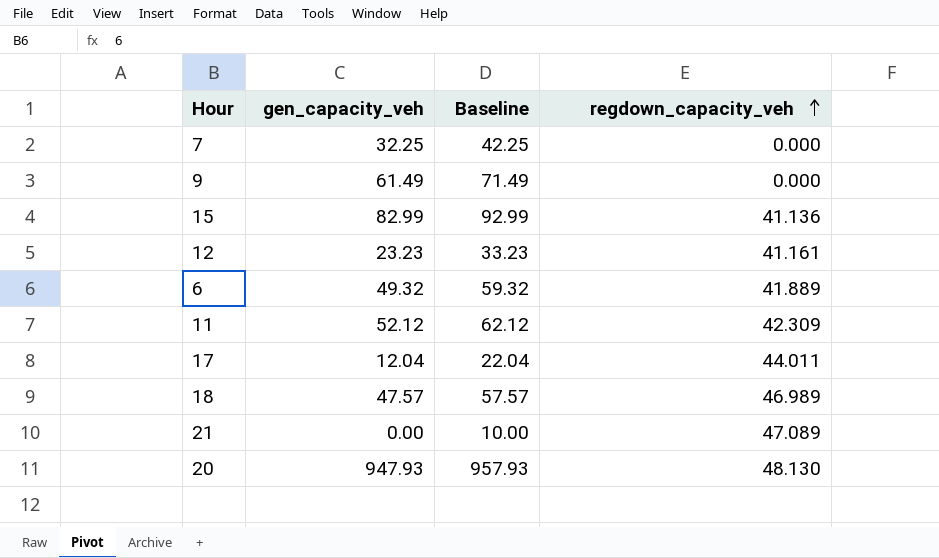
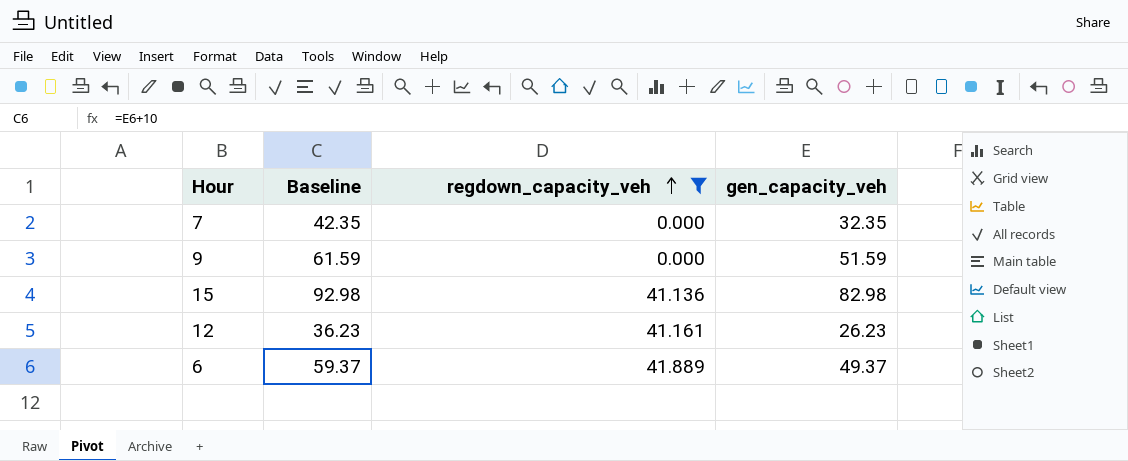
filter: none -> regdown_capacity_veh <= 41.889
column gen_capacity_veh | position: 2 -> 4
7 | Baseline: 42.25 -> 42.35
7 | gen_capacity_veh: 32.25 -> 32.35
9 | Baseline: 71.49 -> 61.59
9 | gen_capacity_veh: 61.49 -> 51.59
15 | Baseline: 92.99 -> 92.98
15 | gen_capacity_veh: 82.99 -> 82.98
12 | Baseline: 33.23 -> 36.23
12 | gen_capacity_veh: 23.23 -> 26.23
6 | Baseline: 59.32 -> 59.37
6 | gen_capacity_veh: 49.32 -> 49.37

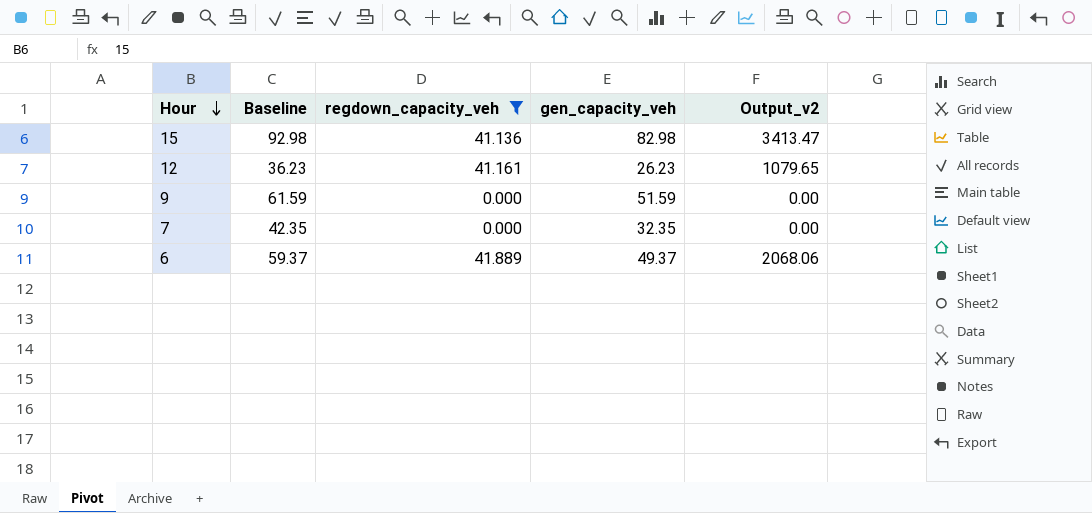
row order: regdown_capacity_veh ascending -> Hour descending
column Output_v2 | formula: none -> [regdown_capacity_veh] * [gen_capacity_veh]

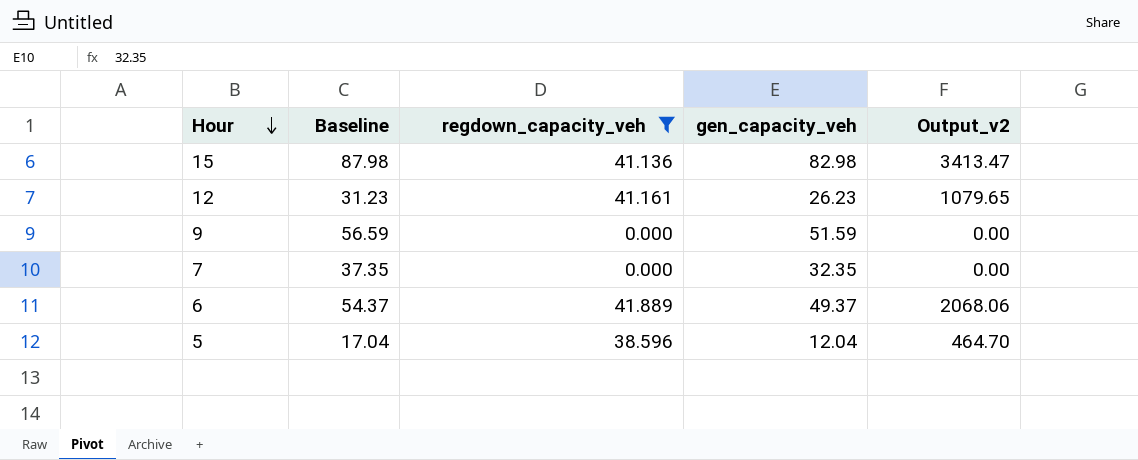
column Baseline | formula: [gen_capacity_veh] + 10 -> [gen_capacity_veh] + 5
row 5: none -> 17.04 | 38.596 | 12.04 | 464.70

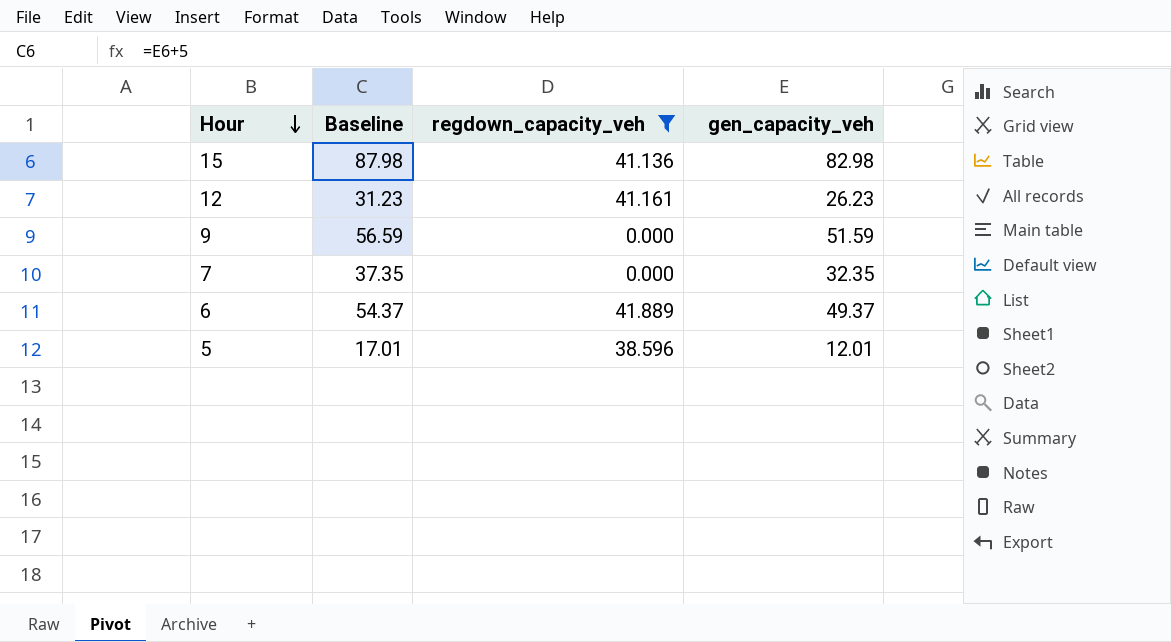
column Output_v2 | formula: [regdown_capacity_veh] * [gen_capacity_veh] -> none
5 | Baseline: 17.04 -> 17.01
5 | gen_capacity_veh: 12.04 -> 12.01

